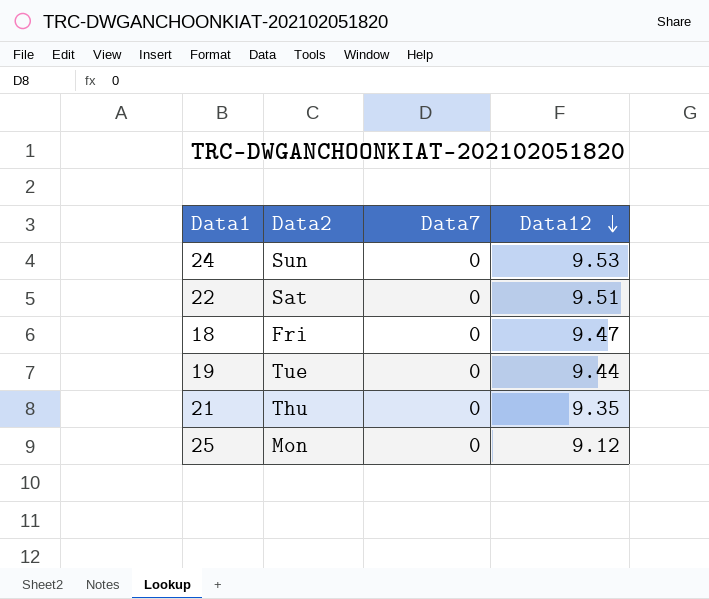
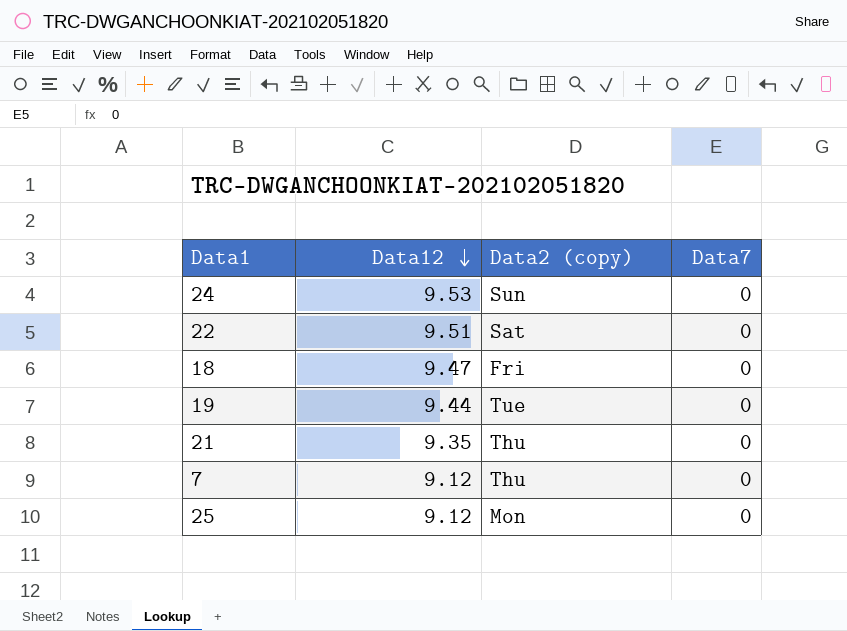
column Data12 | position: 4 -> 2
column name: Data2 -> Data2 (copy)
row 7: none -> 9.12 | Thu | 0

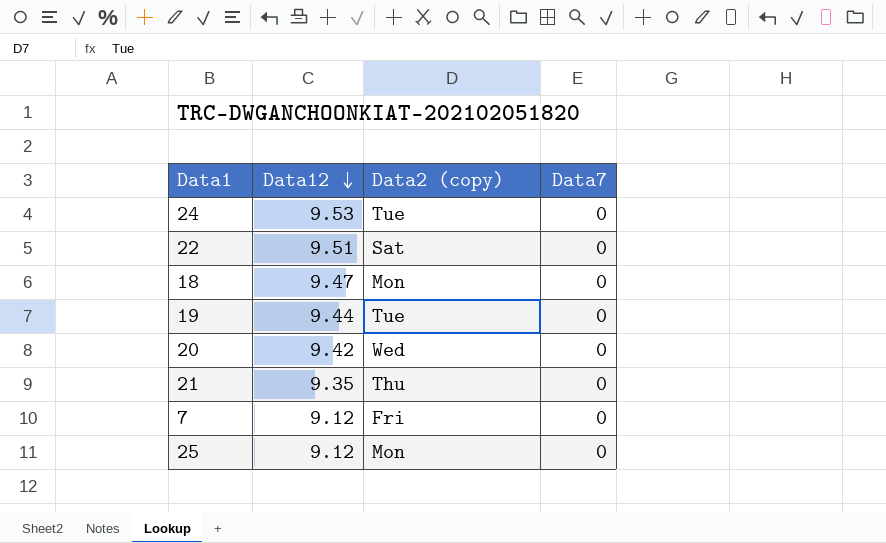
24 | Data2 (copy): Sun -> Tue
18 | Data2 (copy): Fri -> Mon
row 20: none -> 9.42 | Wed | 0
7 | Data2 (copy): Thu -> Fri

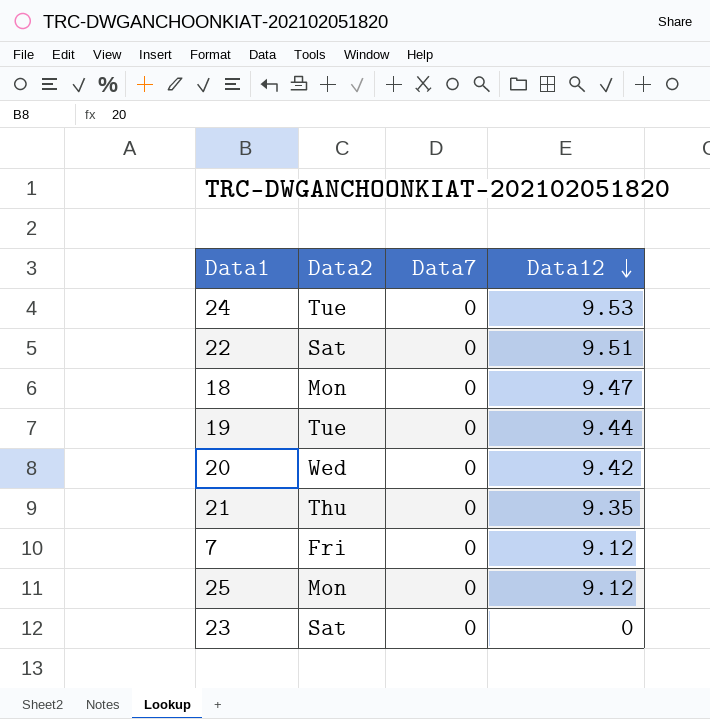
column name: Data2 (copy) -> Data2
column Data12 | position: 2 -> 4
row 23: none -> Sat | 0 | 0

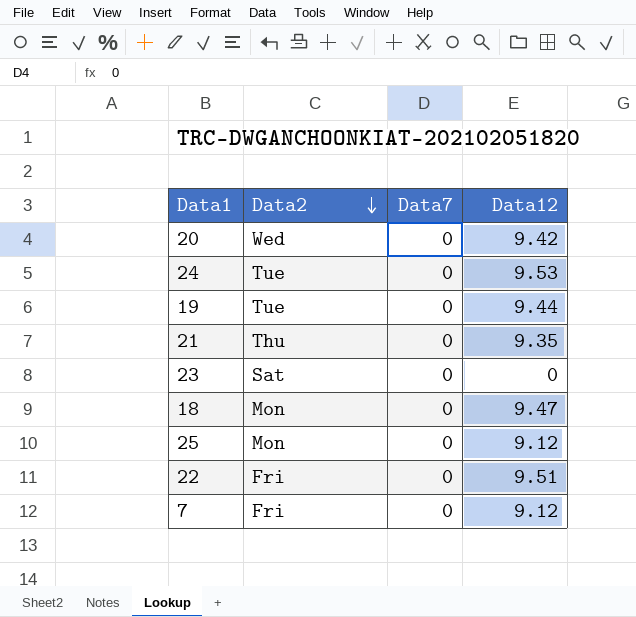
row order: Data12 descending -> Data2 descending
22 | Data2: Sat -> Fri

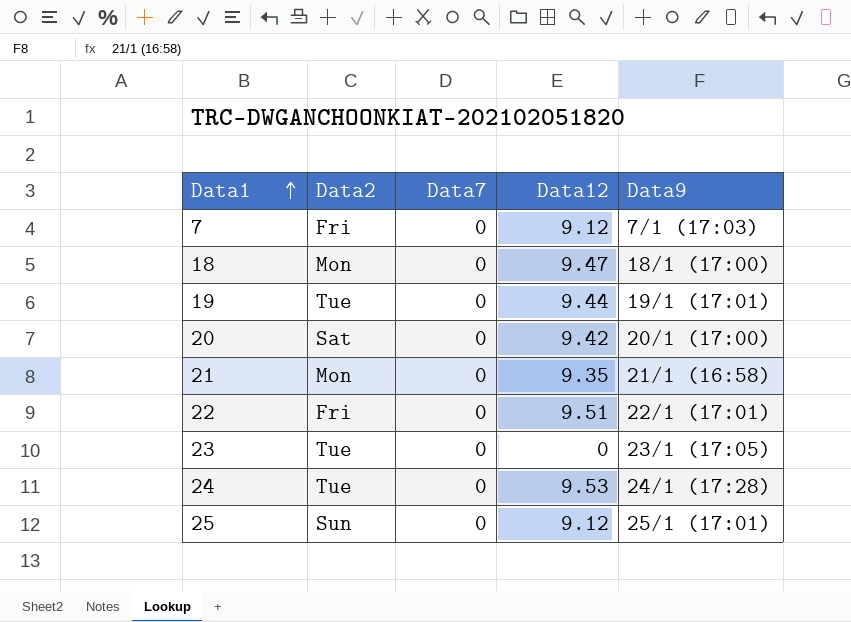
row order: Data2 descending -> Data1 ascending
column Data9 | position: none -> 5
20 | Data2: Wed -> Sat
21 | Data2: Thu -> Mon
23 | Data2: Sat -> Tue
25 | Data2: Mon -> Sun

